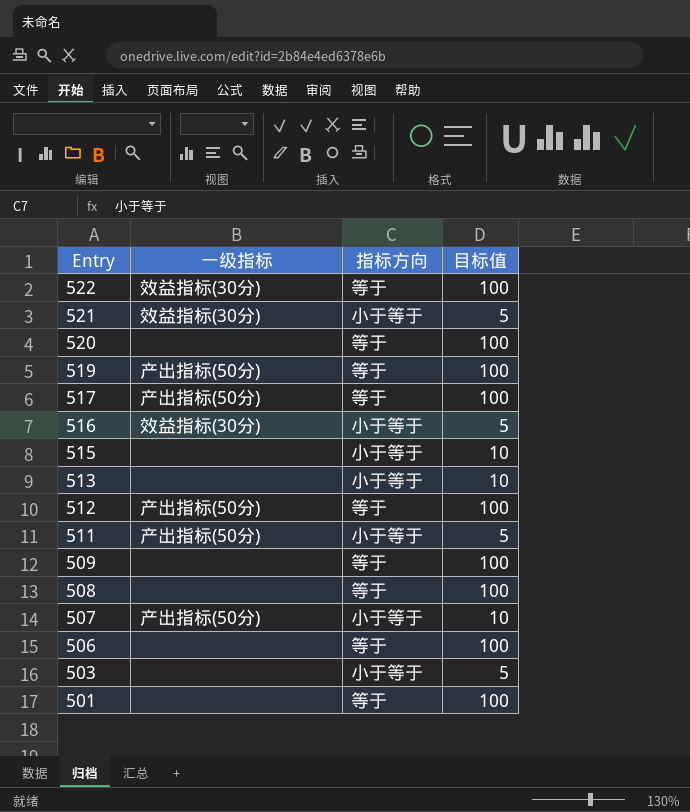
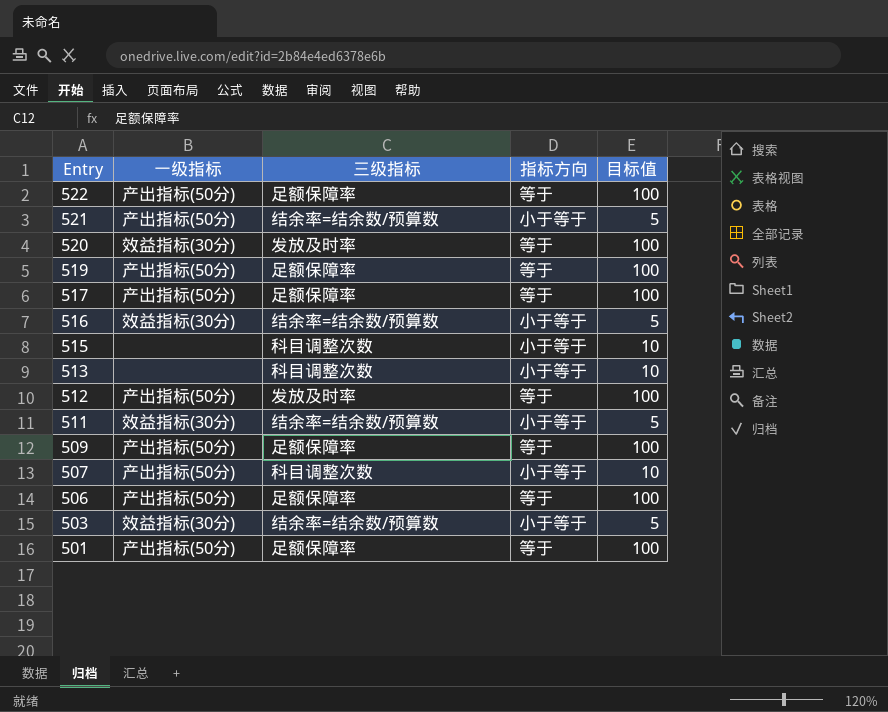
column 三级指标 | position: none -> 3
row 508: none | 等于 | 100 -> none
522 | 一级指标: 效益指标(30分) -> 产出指标(50分)
521 | 一级指标: 效益指标(30分) -> 产出指标(50分)
520 | 一级指标: none -> 效益指标(30分)
511 | 一级指标: 产出指标(50分) -> 效益指标(30分)
509 | 一级指标: none -> 产出指标(50分)
506 | 一级指标: none -> 产出指标(50分)
503 | 一级指标: none -> 效益指标(30分)
501 | 一级指标: none -> 产出指标(50分)

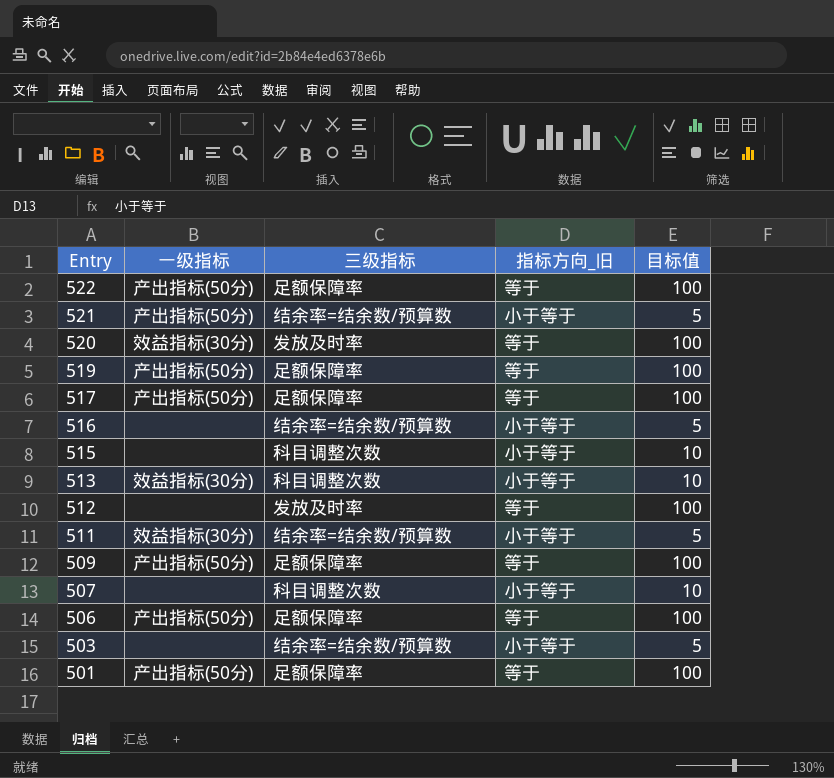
column name: 指标方向 -> 指标方向_旧
516 | 一级指标: 效益指标(30分) -> none
513 | 一级指标: none -> 效益指标(30分)
512 | 一级指标: 产出指标(50分) -> none
507 | 一级指标: 产出指标(50分) -> none
503 | 一级指标: 效益指标(30分) -> none

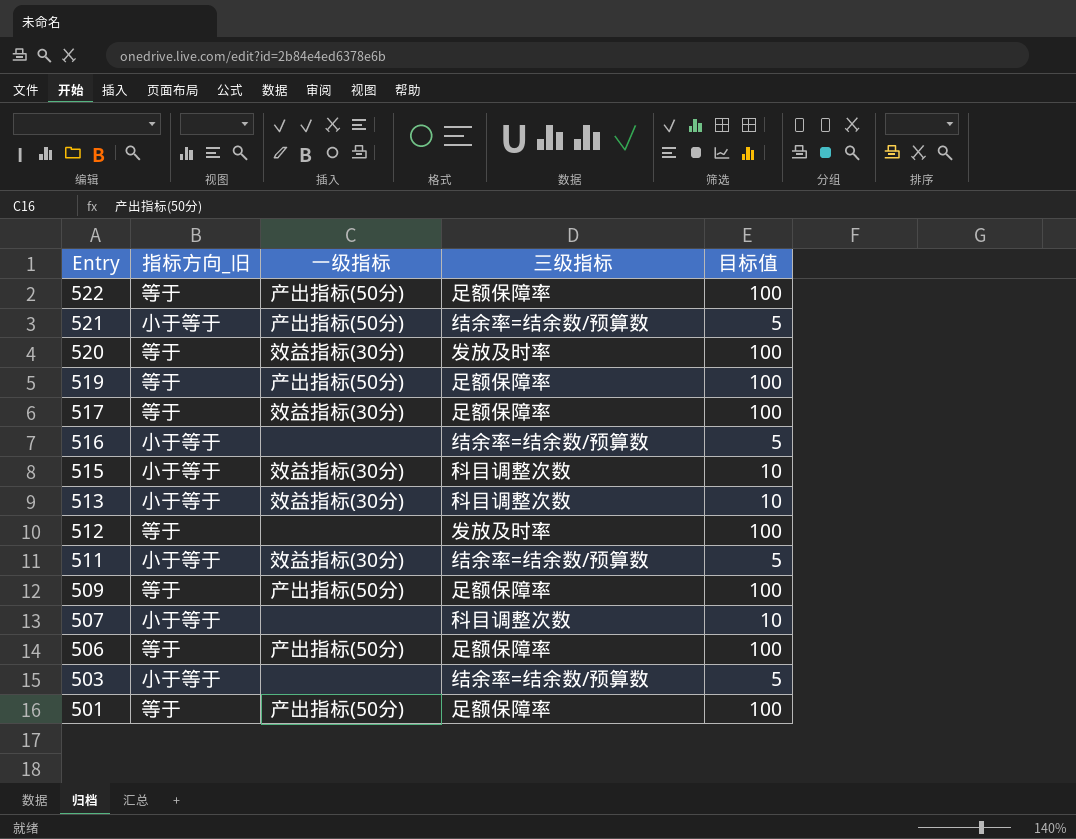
column 指标方向_旧 | position: 4 -> 2
517 | 一级指标: 产出指标(50分) -> 效益指标(30分)
515 | 一级指标: none -> 效益指标(30分)

